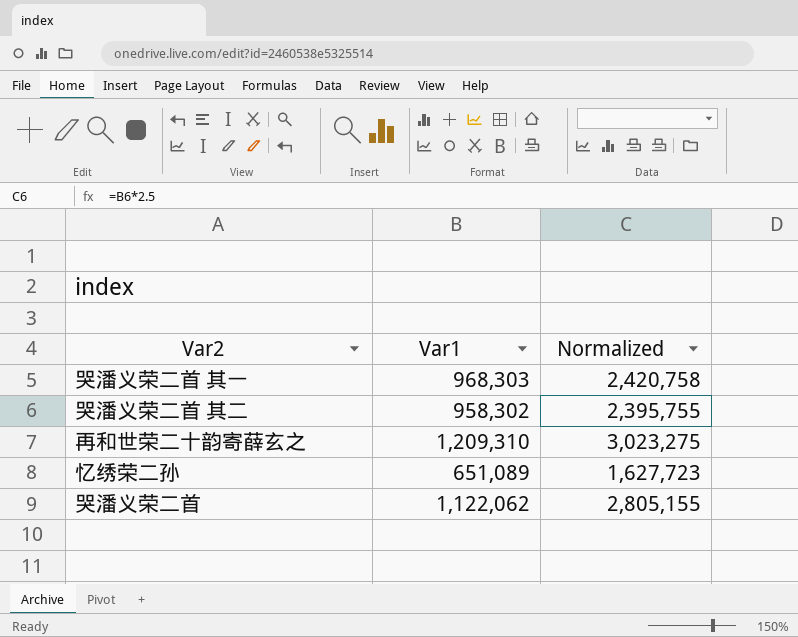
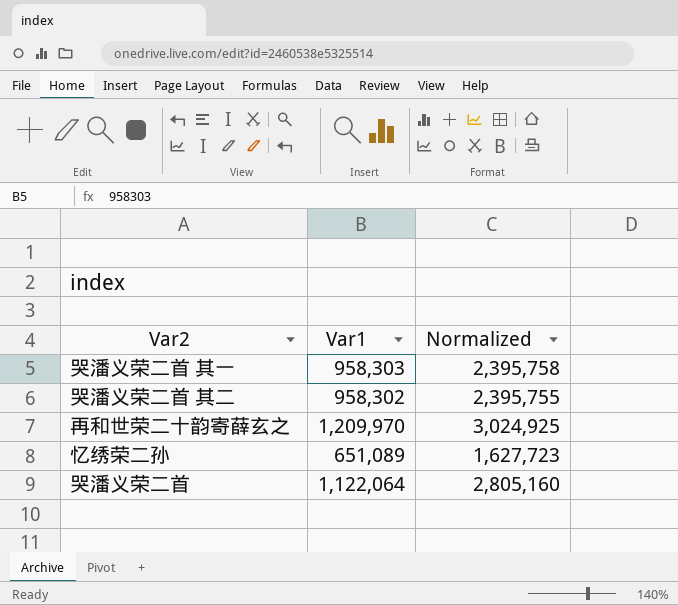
哭潘义荣二首 其一 | Var1: 968,303 -> 958,303
哭潘义荣二首 其一 | Normalized: 2,420,758 -> 2,395,758
再和世荣二十韵寄薛玄之 | Var1: 1,209,310 -> 1,209,970
再和世荣二十韵寄薛玄之 | Normalized: 3,023,275 -> 3,024,925
哭潘义荣二首 | Var1: 1,122,062 -> 1,122,064
哭潘义荣二首 | Normalized: 2,805,155 -> 2,805,160

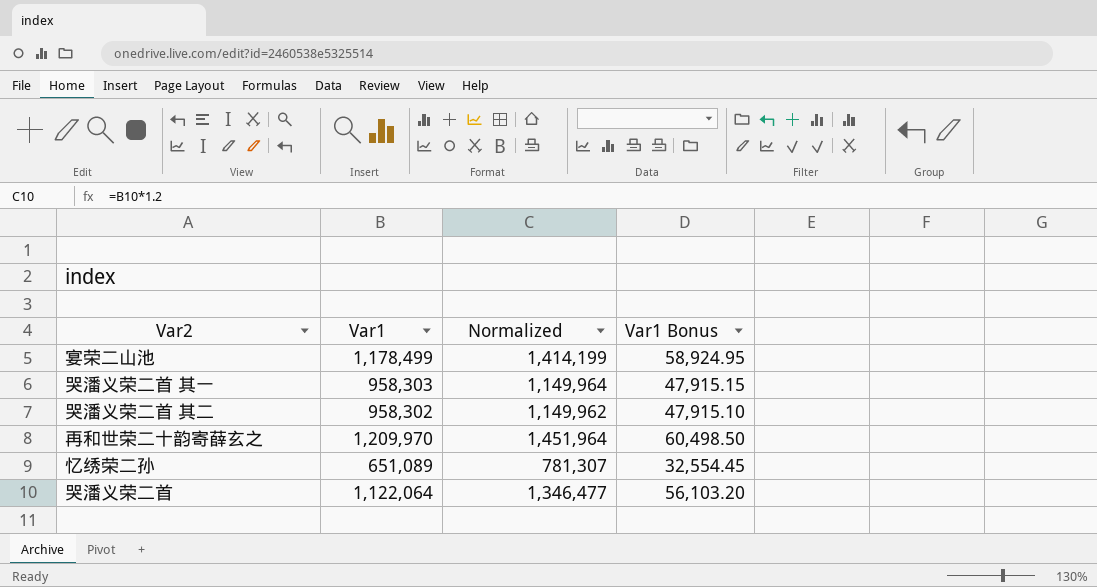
column Normalized | formula: [Var1] * 2.5 -> [Var1] * 1.2
column Var1 Bonus | formula: none -> [Var1] * 0.05
row 宴荣二山池: none -> 1,178,499 | 1,414,199 | 58,924.95

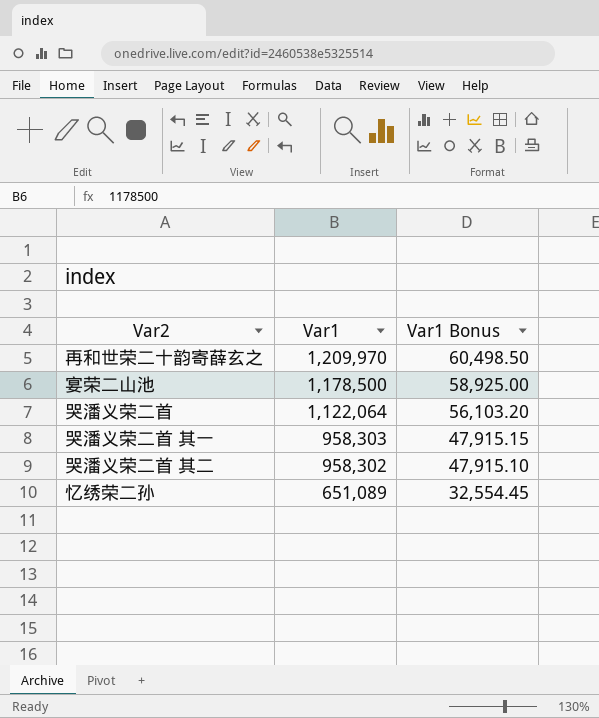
row order: none -> Var1 descending
column Normalized | formula: [Var1] * 1.2 -> none
宴荣二山池 | Var1: 1,178,499 -> 1,178,500
宴荣二山池 | Var1 Bonus: 58,924.95 -> 58,925.00

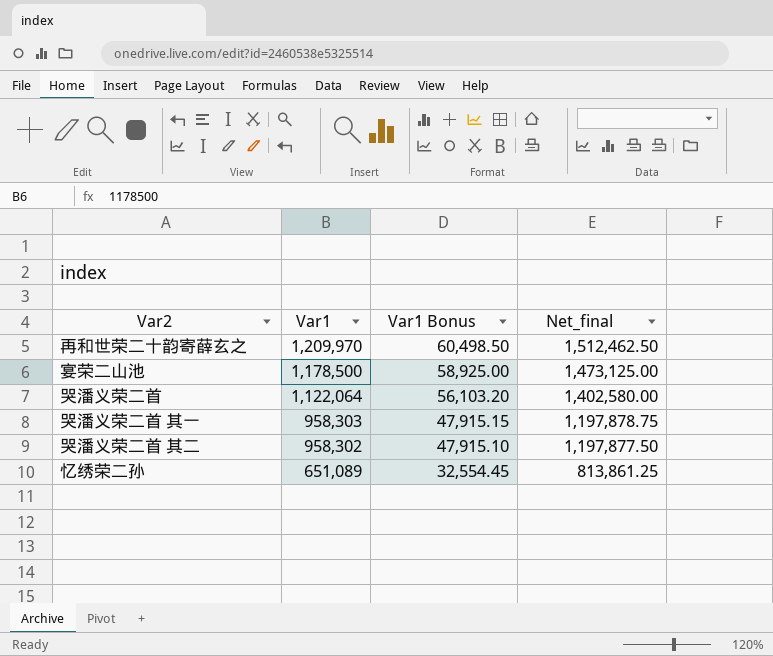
column Net_final | formula: none -> [Var1] * 1.25

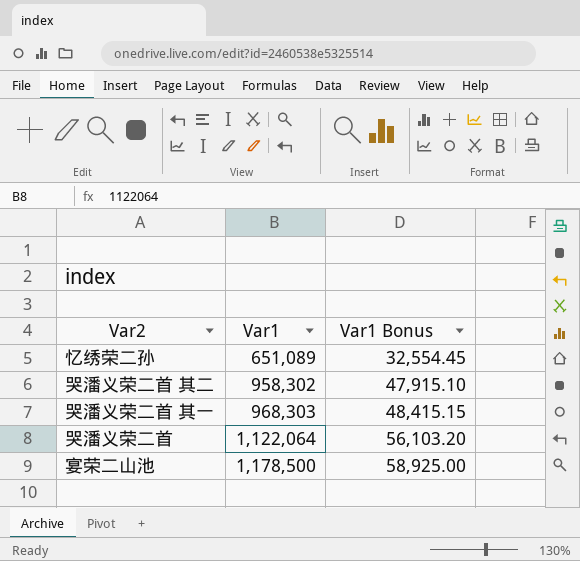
row order: Var1 descending -> Var1 ascending
column Net_final | formula: [Var1] * 1.25 -> none
row 再和世荣二十韵寄薛玄之: 1,209,970 | 60,498.50 | 1,512,462.50 -> none
哭潘义荣二首 其一 | Var1: 958,303 -> 968,303
哭潘义荣二首 其一 | Var1 Bonus: 47,915.15 -> 48,415.15

